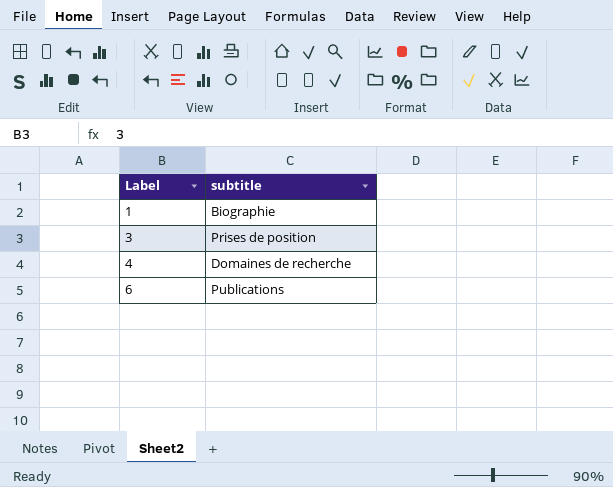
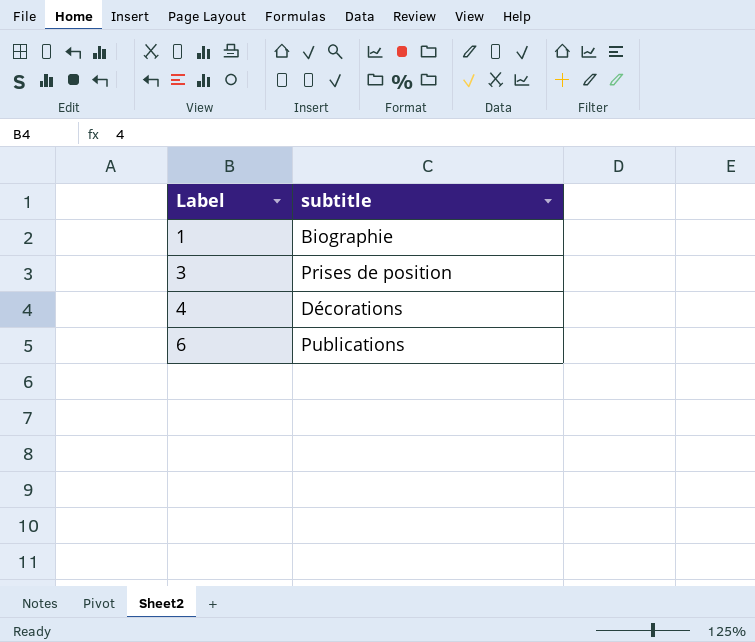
4 | subtitle: Domaines de recherche -> Décorations

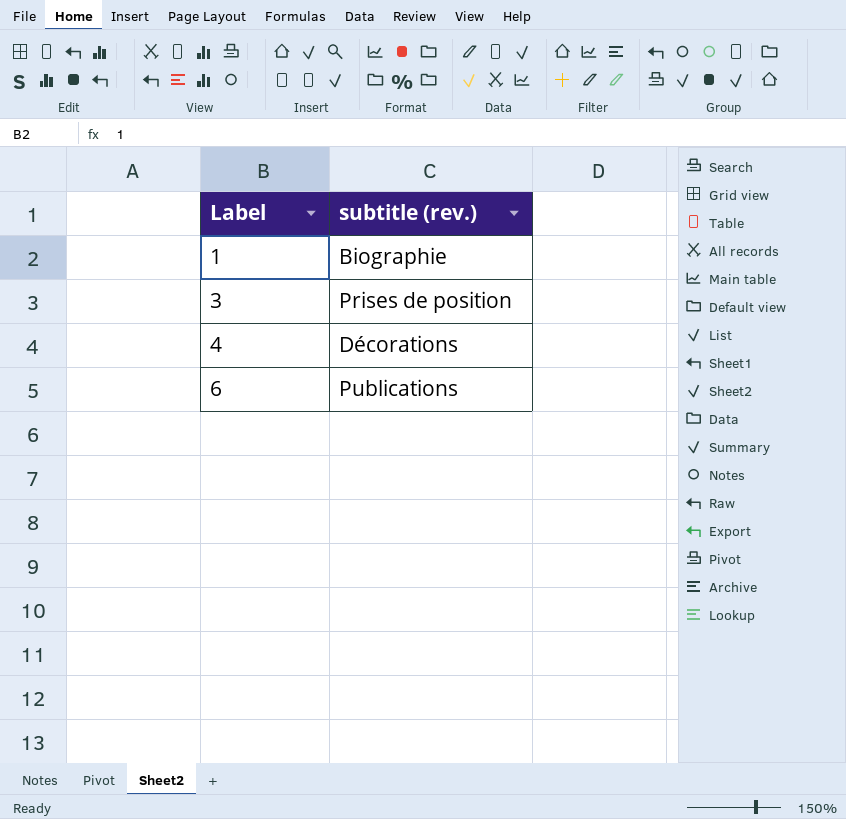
column name: subtitle -> subtitle (rev.)

